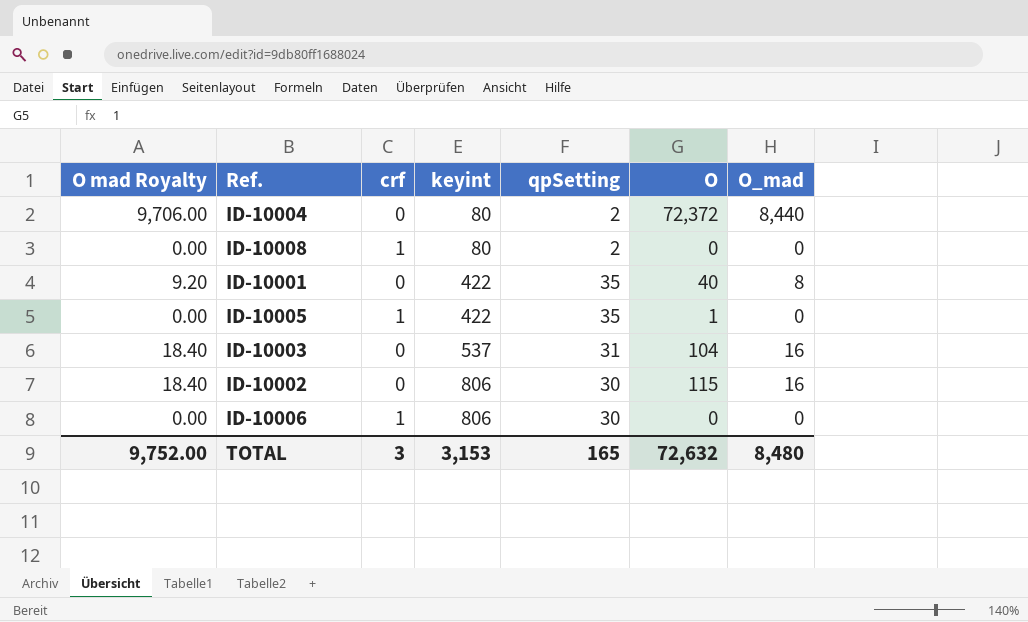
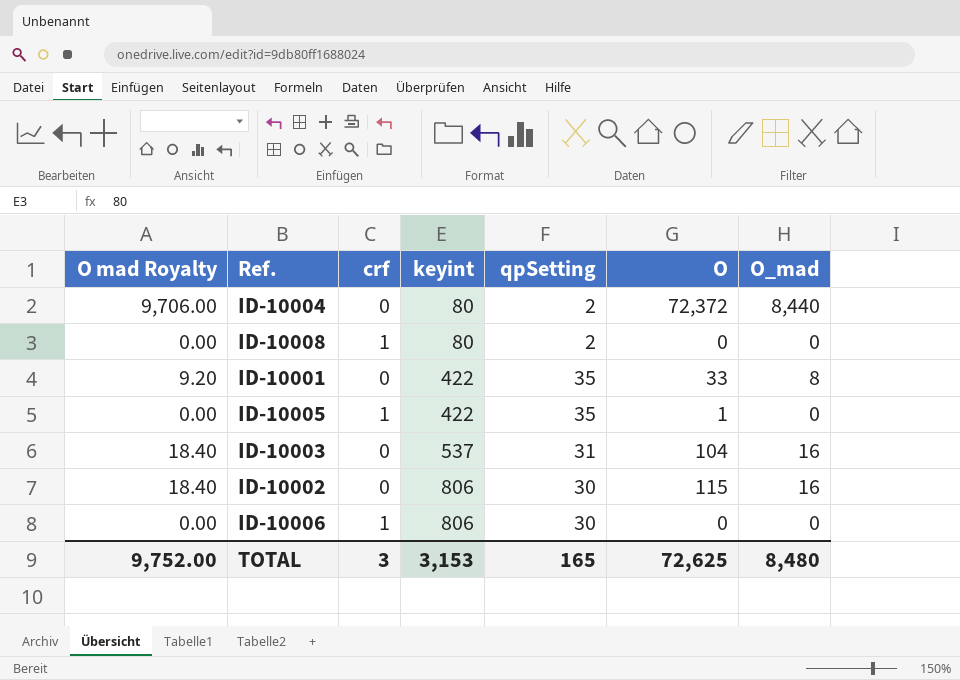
ID-10001 | O: 40 -> 33
TOTAL | O: 72,632 -> 72,625

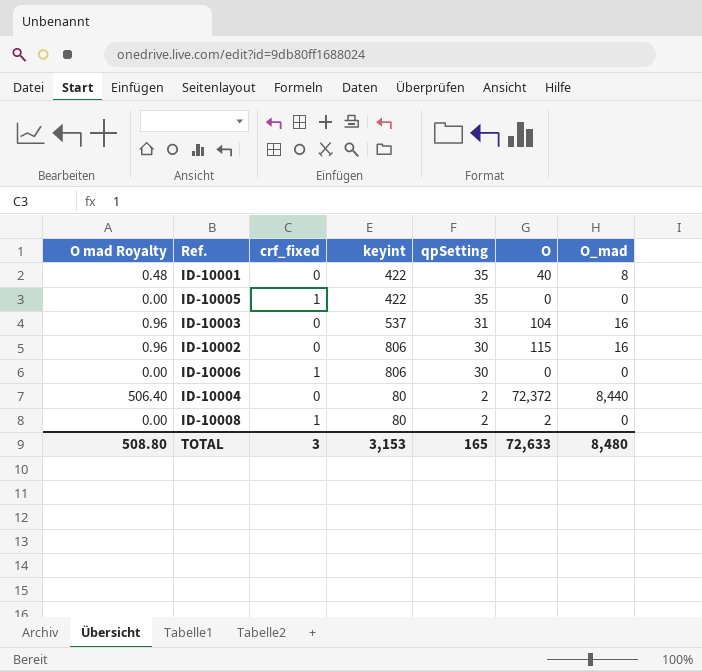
row order: keyint ascending -> qpSetting descending
column O mad Royalty | formula: [O_mad] * 1.15 -> [O_mad] * 0.06
column name: crf -> crf_fixed
ID-10001 | O: 33 -> 40
ID-10005 | O: 1 -> 0
ID-10008 | O: 0 -> 2
TOTAL | O mad Royalty: 9,752.00 -> 508.80
TOTAL | O: 72,625 -> 72,633

